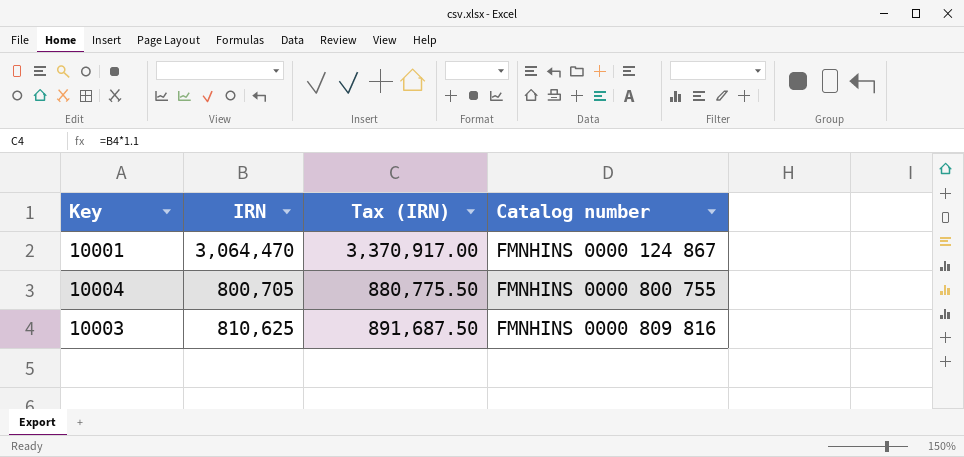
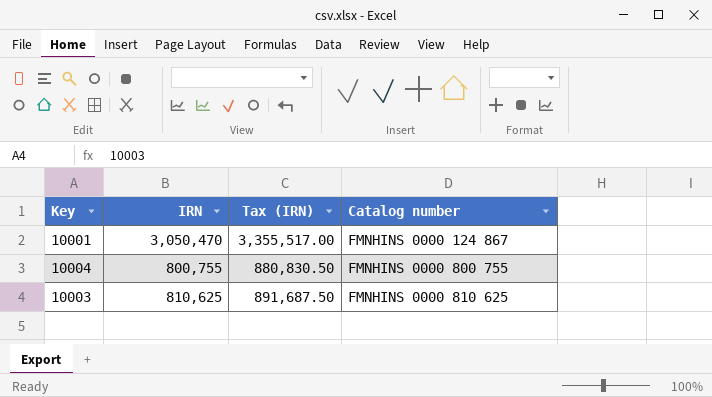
10001 | IRN: 3,064,470 -> 3,050,470
10001 | Tax (IRN): 3,370,917.00 -> 3,355,517.00
10004 | IRN: 800,705 -> 800,755
10004 | Tax (IRN): 880,775.50 -> 880,830.50
10003 | Catalog number: FMNHINS 0000 809 816 -> FMNHINS 0000 810 625

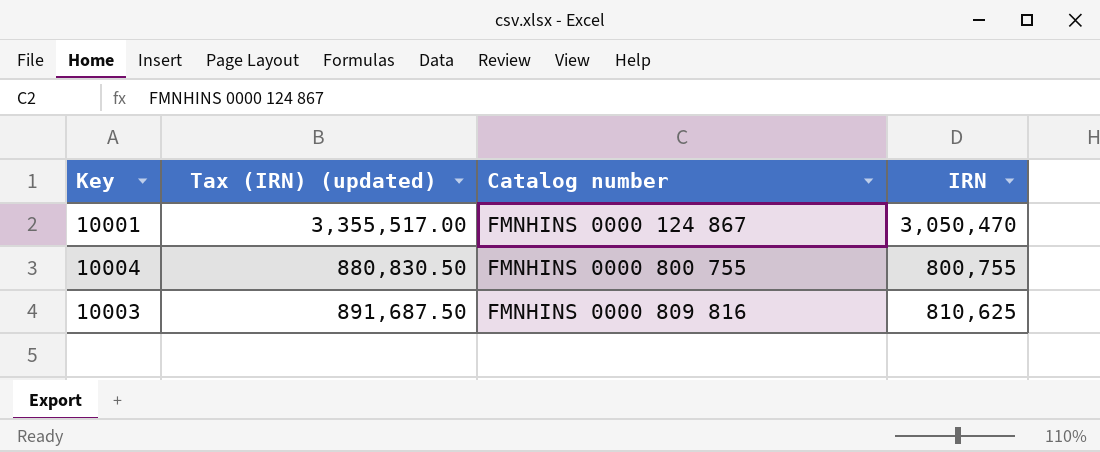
column name: Tax (IRN) -> Tax (IRN) (updated)
column IRN | position: 2 -> 4
10003 | Catalog number: FMNHINS 0000 810 625 -> FMNHINS 0000 809 816

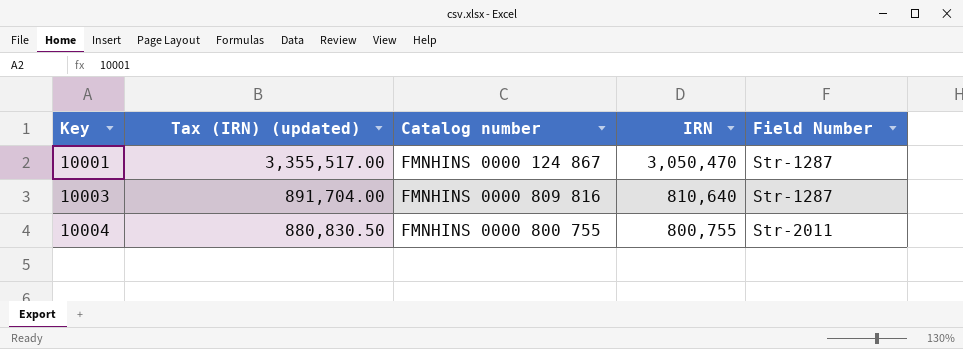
row order: Catalog number ascending -> Key ascending
column Field Number | position: none -> 5
10003 | Tax (IRN) (updated): 891,687.50 -> 891,704.00
10003 | IRN: 810,625 -> 810,640

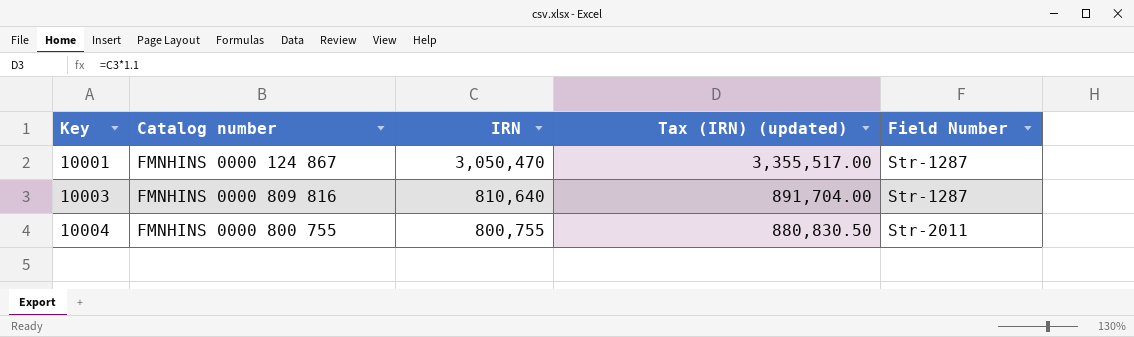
column Tax (IRN) (updated) | position: 2 -> 4

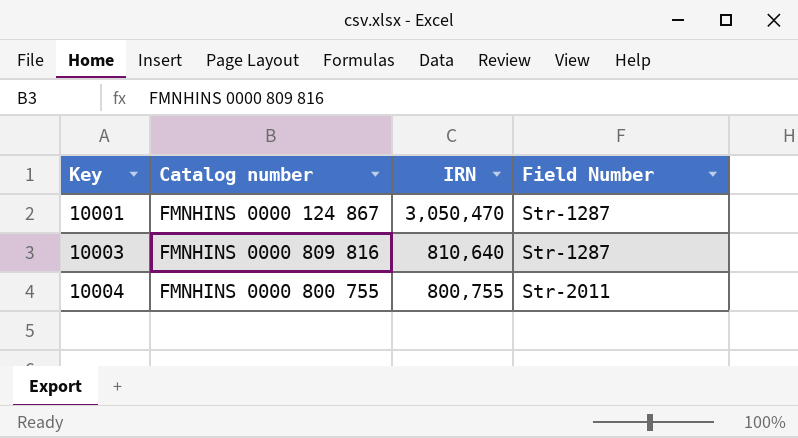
column Tax (IRN) (updated) | formula: [IRN] * 1.1 -> none

